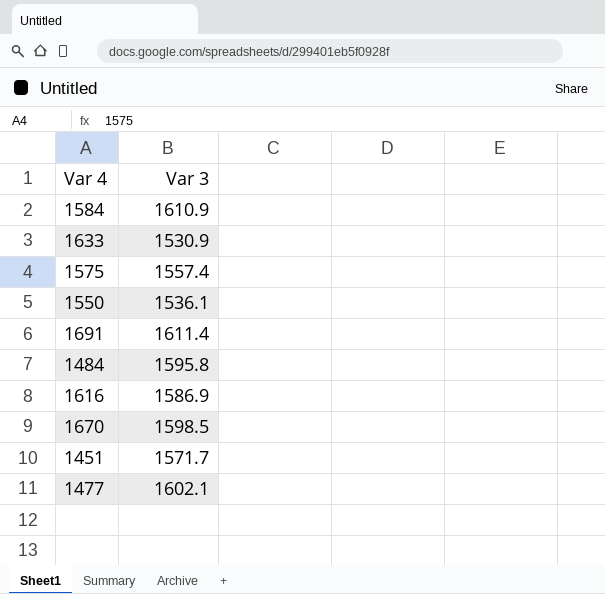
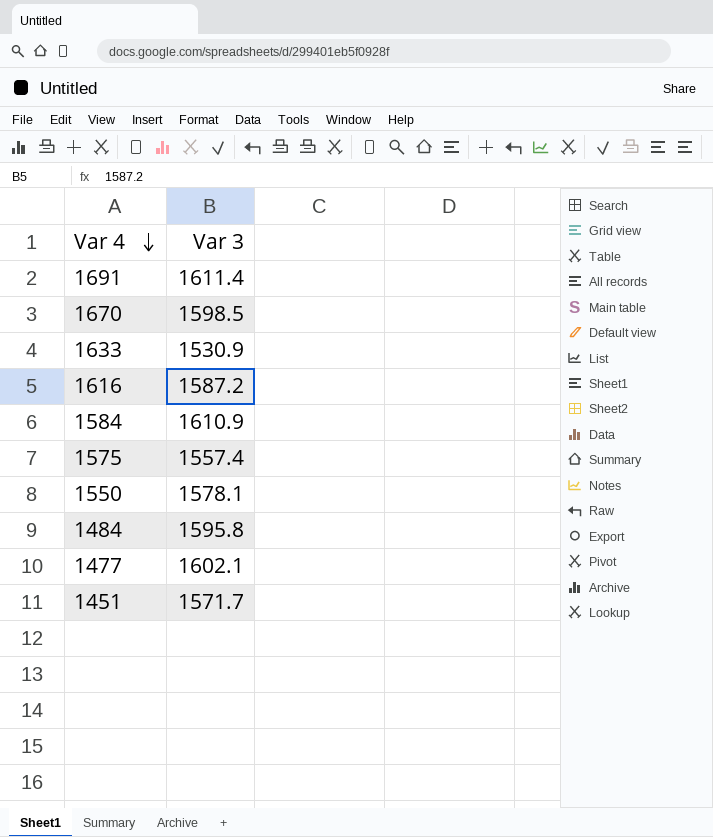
row order: none -> Var 4 descending
1616 | Var 3: 1586.9 -> 1587.2
1550 | Var 3: 1536.1 -> 1578.1

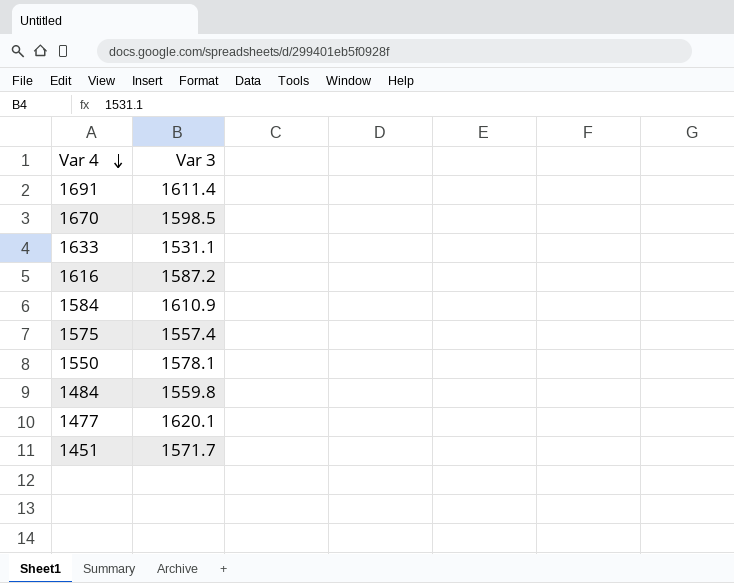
1633 | Var 3: 1530.9 -> 1531.1
1484 | Var 3: 1595.8 -> 1559.8
1477 | Var 3: 1602.1 -> 1620.1

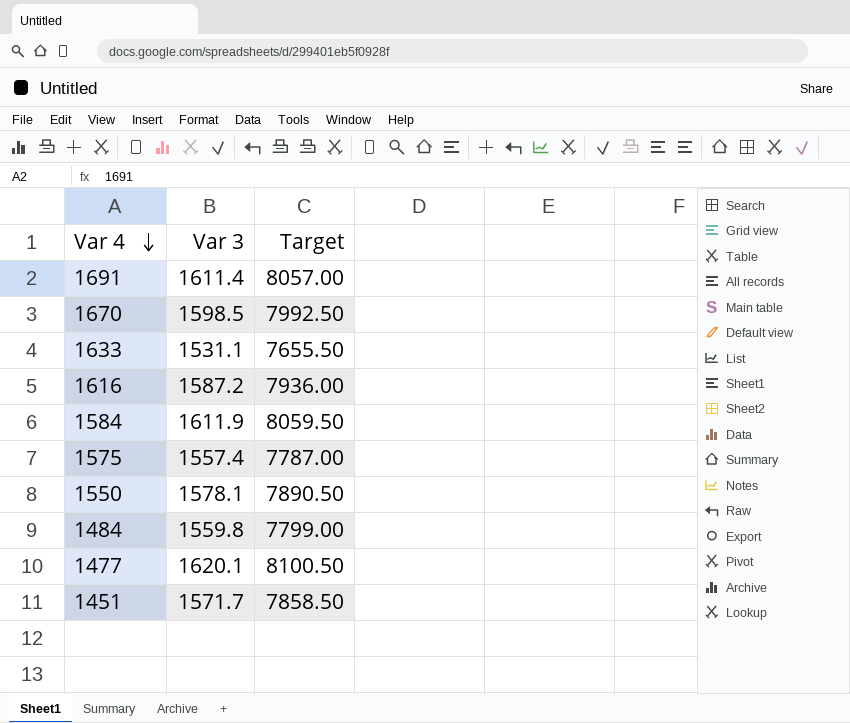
column Target | formula: none -> [Var 3] * 5
1584 | Var 3: 1610.9 -> 1611.9

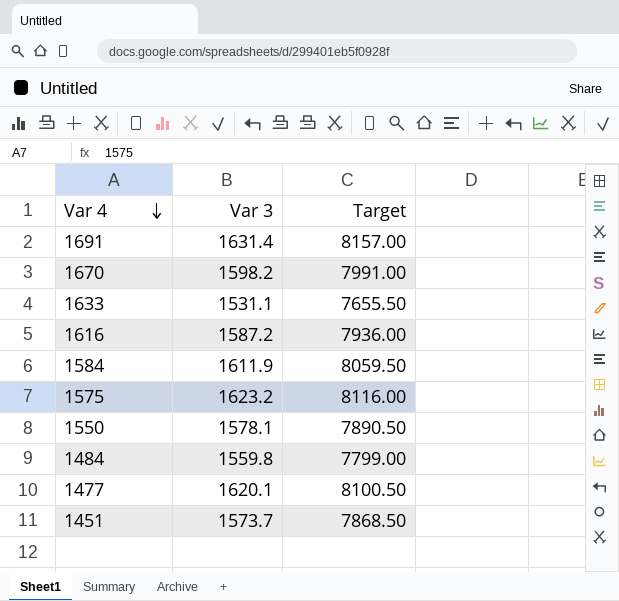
1691 | Var 3: 1611.4 -> 1631.4
1691 | Target: 8057.00 -> 8157.00
1670 | Var 3: 1598.5 -> 1598.2
1670 | Target: 7992.50 -> 7991.00
1575 | Var 3: 1557.4 -> 1623.2
1575 | Target: 7787.00 -> 8116.00
1451 | Var 3: 1571.7 -> 1573.7
1451 | Target: 7858.50 -> 7868.50

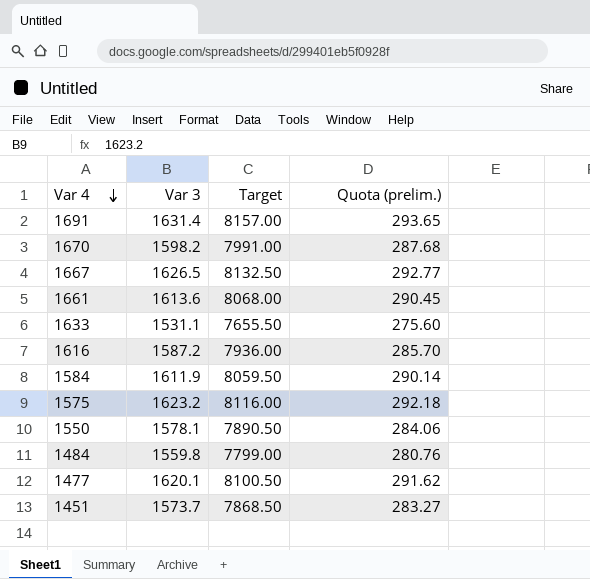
column Quota (prelim.) | formula: none -> [Var 3] * 0.18
row 1667: none -> 1626.5 | 8132.50 | 292.77
row 1661: none -> 1613.6 | 8068.00 | 290.45

